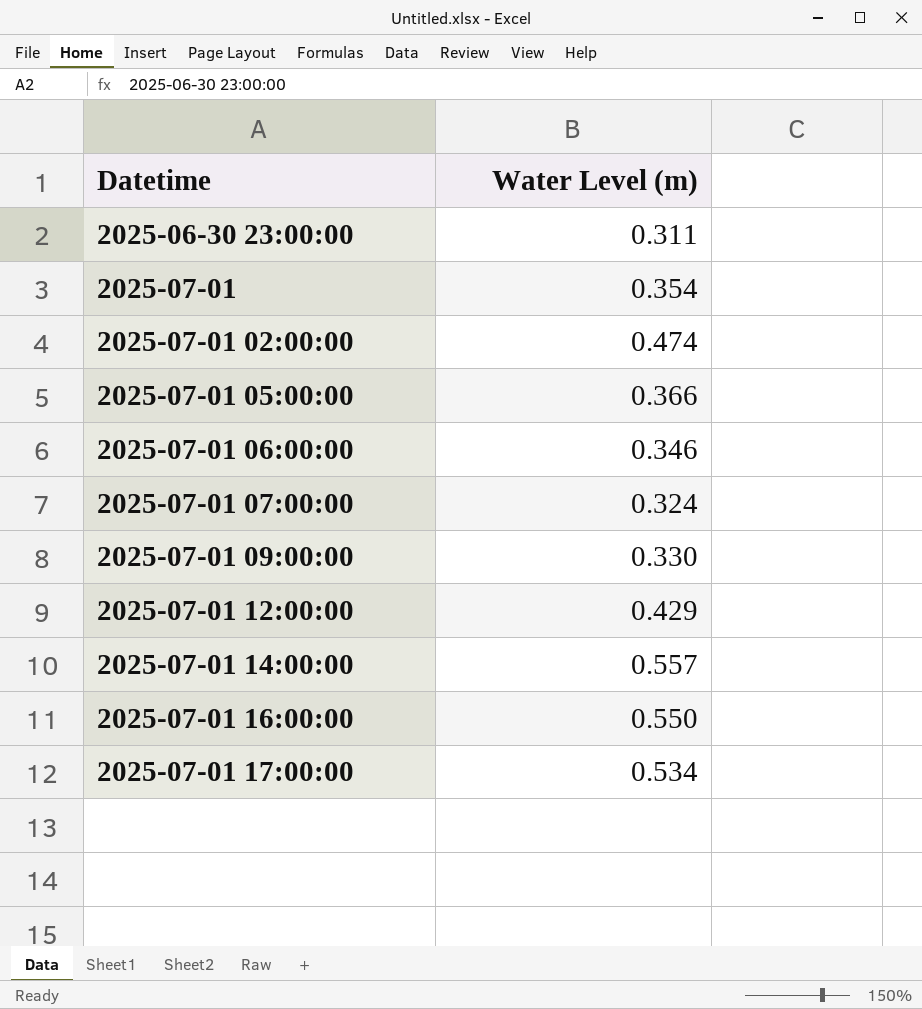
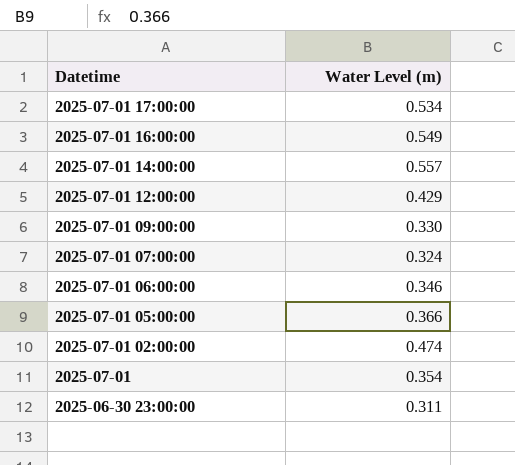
row order: Datetime ascending -> Datetime descending
2025-07-01 16:00:00 | Water Level (m): 0.550 -> 0.549

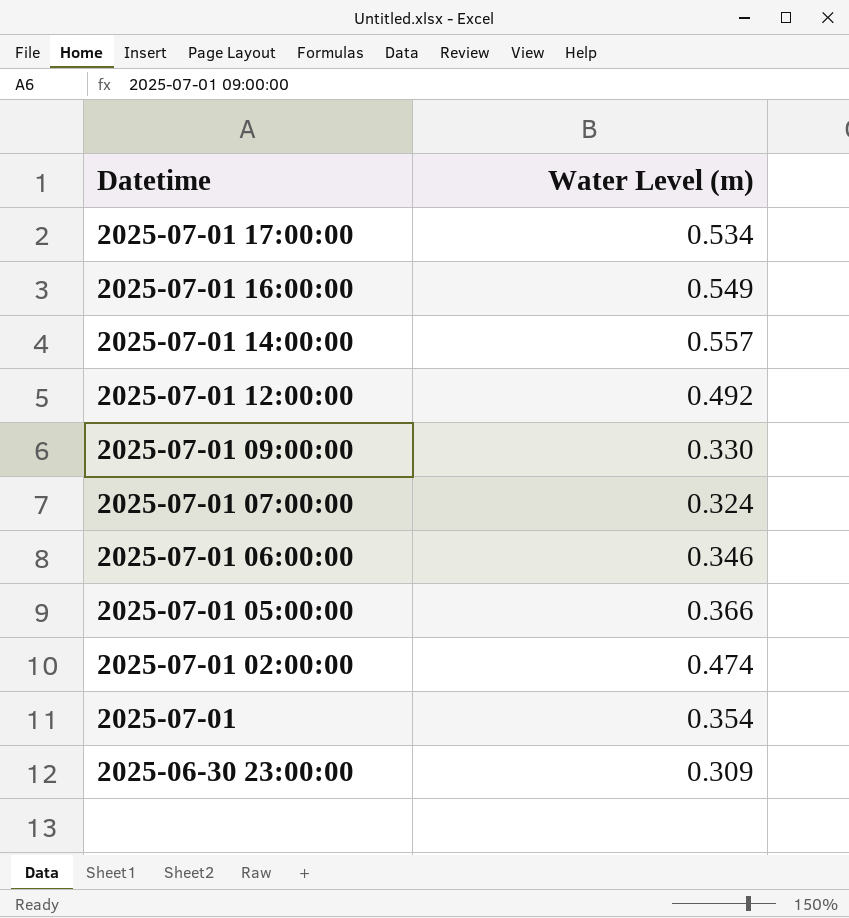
2025-07-01 12:00:00 | Water Level (m): 0.429 -> 0.492
2025-06-30 23:00:00 | Water Level (m): 0.311 -> 0.309

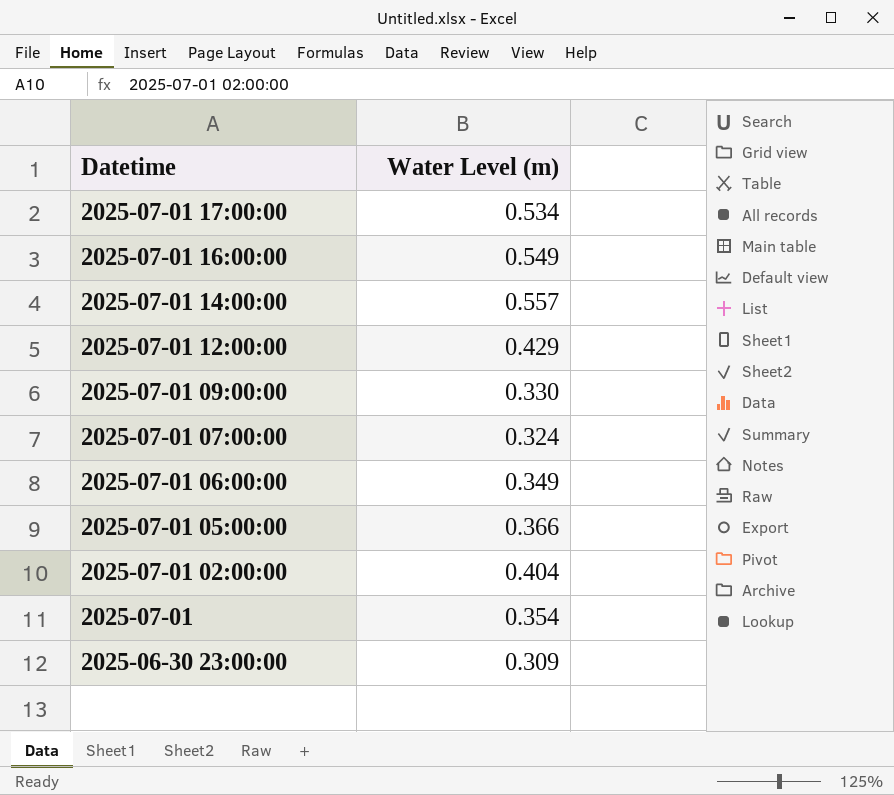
2025-07-01 12:00:00 | Water Level (m): 0.492 -> 0.429
2025-07-01 06:00:00 | Water Level (m): 0.346 -> 0.349
2025-07-01 02:00:00 | Water Level (m): 0.474 -> 0.404

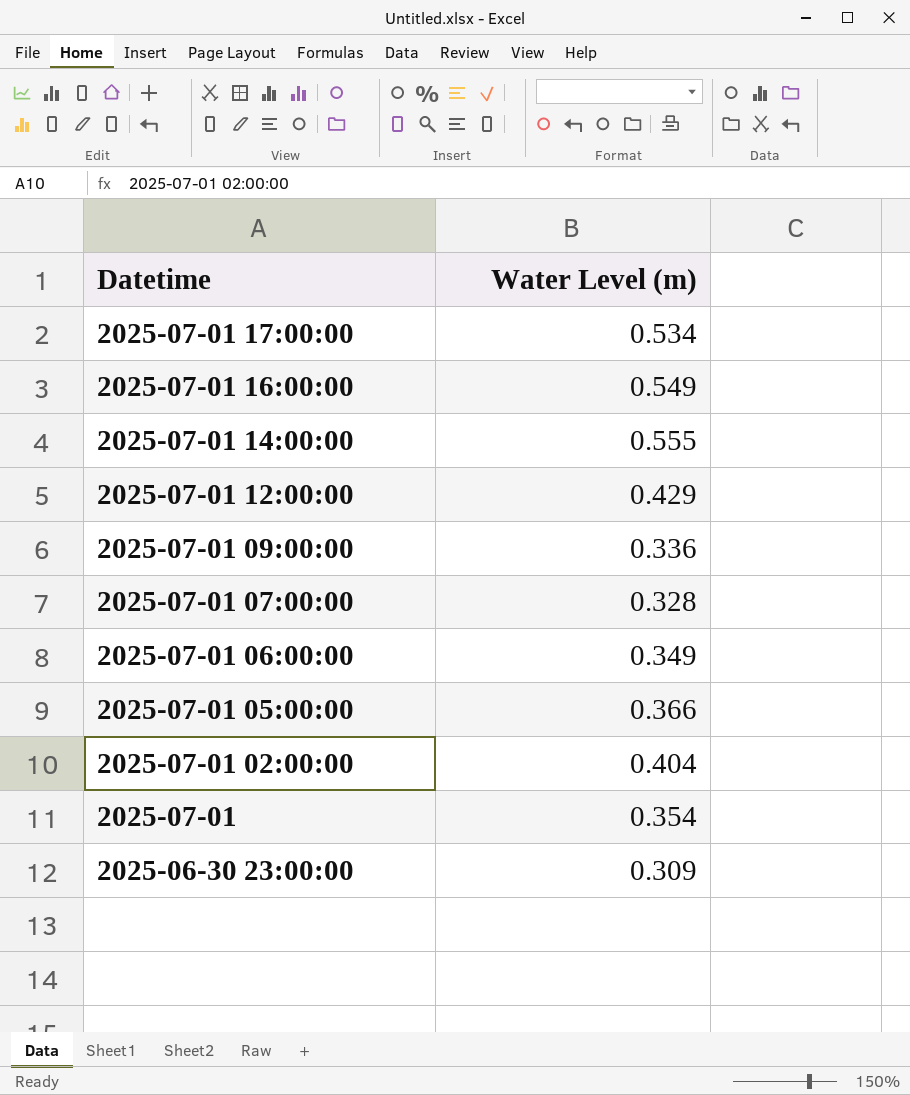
2025-07-01 14:00:00 | Water Level (m): 0.557 -> 0.555
2025-07-01 09:00:00 | Water Level (m): 0.330 -> 0.336
2025-07-01 07:00:00 | Water Level (m): 0.324 -> 0.328

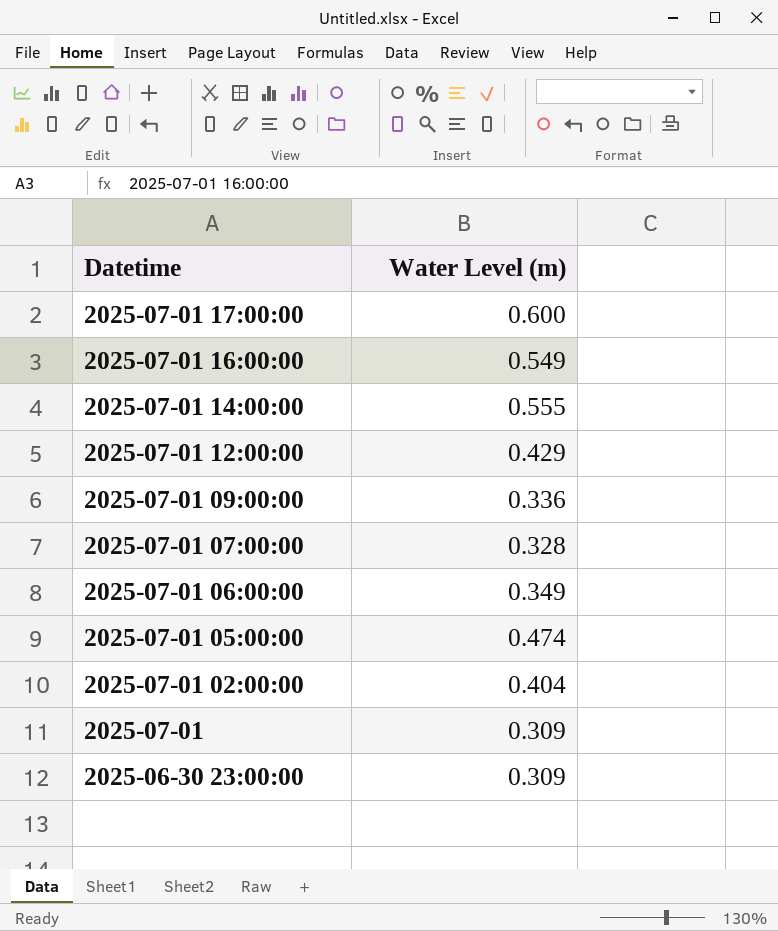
2025-07-01 17:00:00 | Water Level (m): 0.534 -> 0.600
2025-07-01 05:00:00 | Water Level (m): 0.366 -> 0.474
2025-07-01 | Water Level (m): 0.354 -> 0.309

